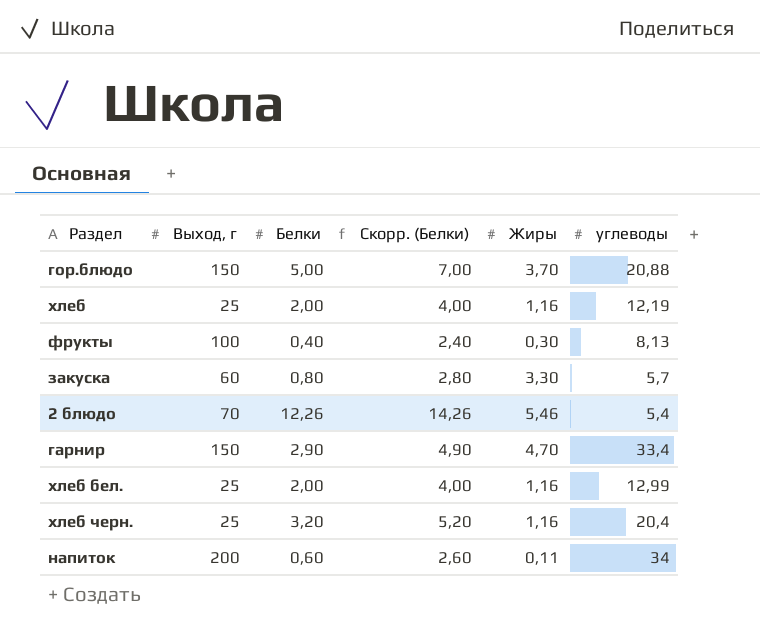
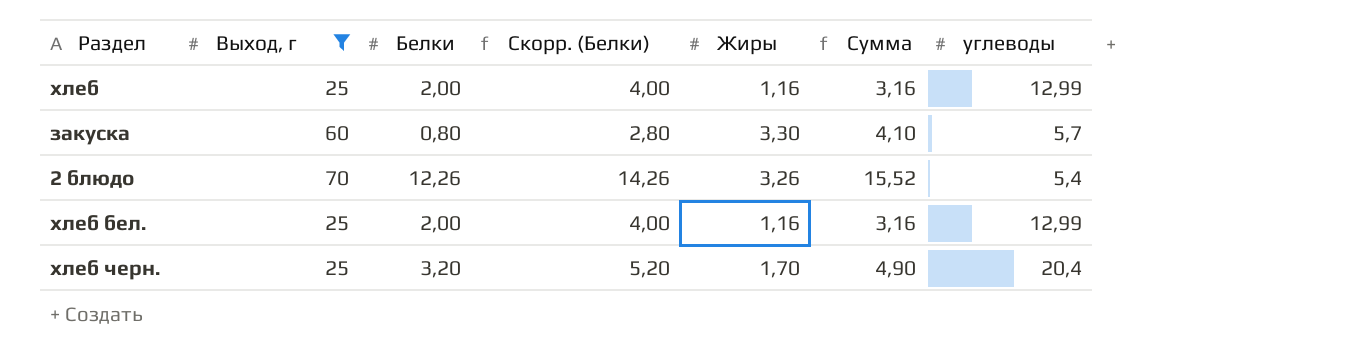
filter: none -> Выход, г <= 70
column Сумма | formula: none -> [Белки] + [Жиры]
хлеб | углеводы: 12,19 -> 12,99
2 блюдо | Жиры: 5,46 -> 3,26
хлеб черн. | Жиры: 1,16 -> 1,70

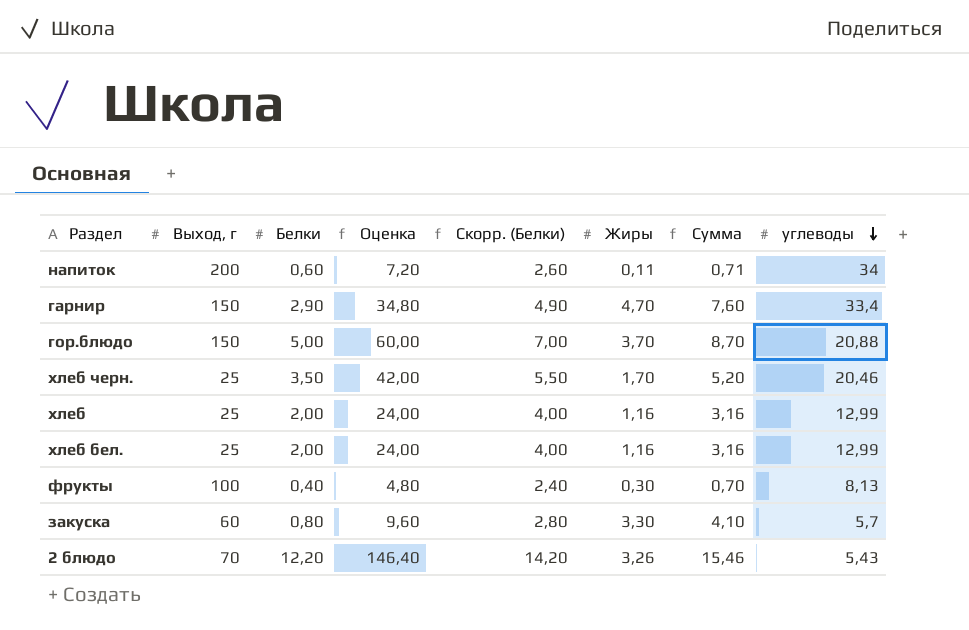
filter: Выход, г <= 70 -> none
row order: none -> углеводы descending
column Оценка | formula: none -> [Белки] * 12
хлеб черн. | Белки: 3,20 -> 3,50
хлеб черн. | Скорр. (Белки): 5,20 -> 5,50
хлеб черн. | Сумма: 4,90 -> 5,20
хлеб черн. | углеводы: 20,4 -> 20,46
2 блюдо | Белки: 12,26 -> 12,20
2 блюдо | Скорр. (Белки): 14,26 -> 14,20
2 блюдо | Сумма: 15,52 -> 15,46
2 блюдо | углеводы: 5,4 -> 5,43

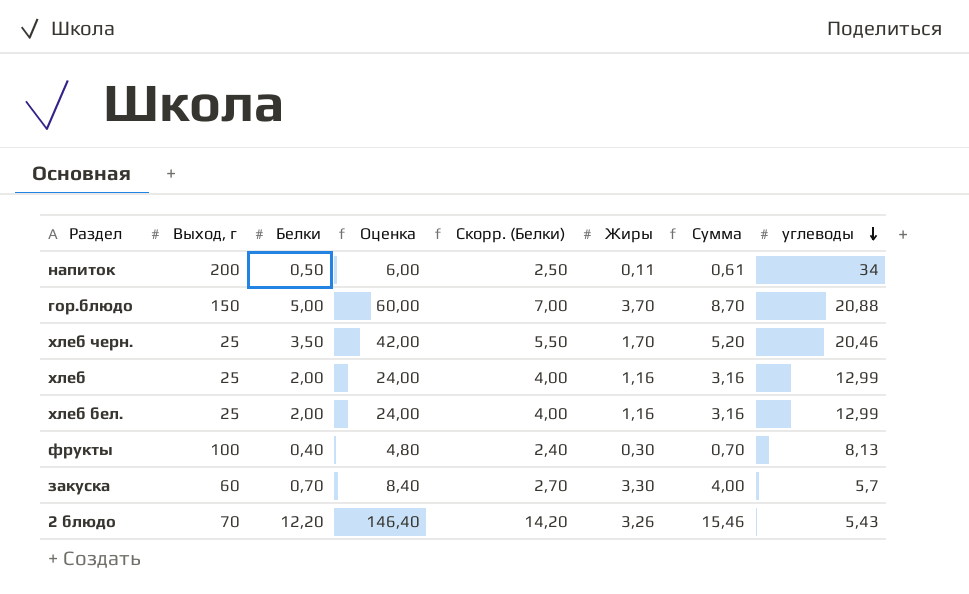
row гарнир: 150 | 2,90 | 34,80 | 4,90 | 4,70 | 7,60 | 33,4 -> none
напиток | Белки: 0,60 -> 0,50
напиток | Оценка: 7,20 -> 6,00
напиток | Скорр. (Белки): 2,60 -> 2,50
напиток | Сумма: 0,71 -> 0,61
закуска | Белки: 0,80 -> 0,70
закуска | Оценка: 9,60 -> 8,40
закуска | Скорр. (Белки): 2,80 -> 2,70
закуска | Сумма: 4,10 -> 4,00

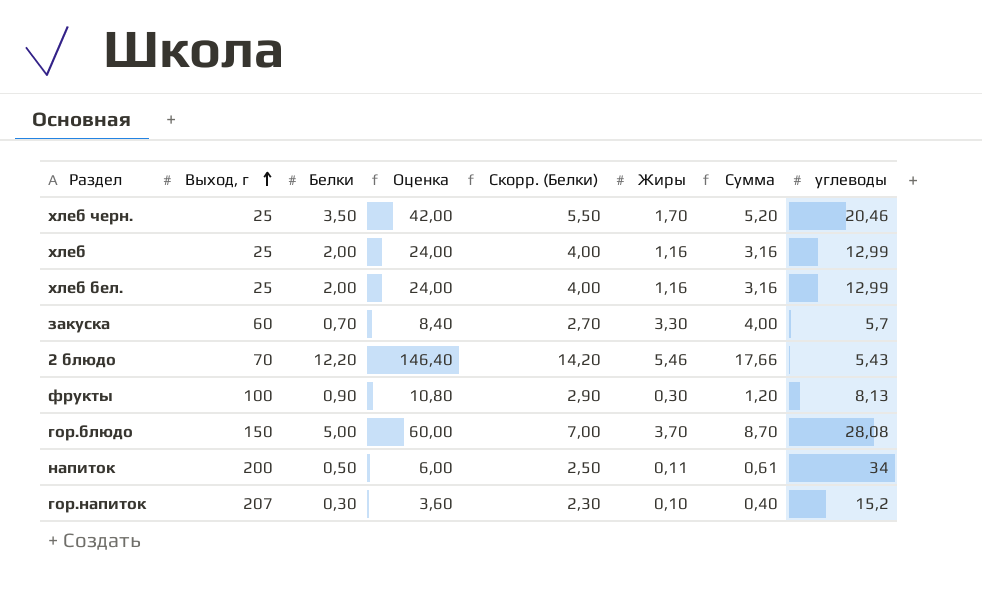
row order: углеводы descending -> Выход, г ascending
2 блюдо | Жиры: 3,26 -> 5,46
2 блюдо | Сумма: 15,46 -> 17,66
фрукты | Белки: 0,40 -> 0,90
фрукты | Оценка: 4,80 -> 10,80
фрукты | Скорр. (Белки): 2,40 -> 2,90
фрукты | Сумма: 0,70 -> 1,20
гор.блюдо | углеводы: 20,88 -> 28,08
row гор.напиток: none -> 207 | 0,30 | 3,60 | 2,30 | 0,10 | 0,40 | 15,2

